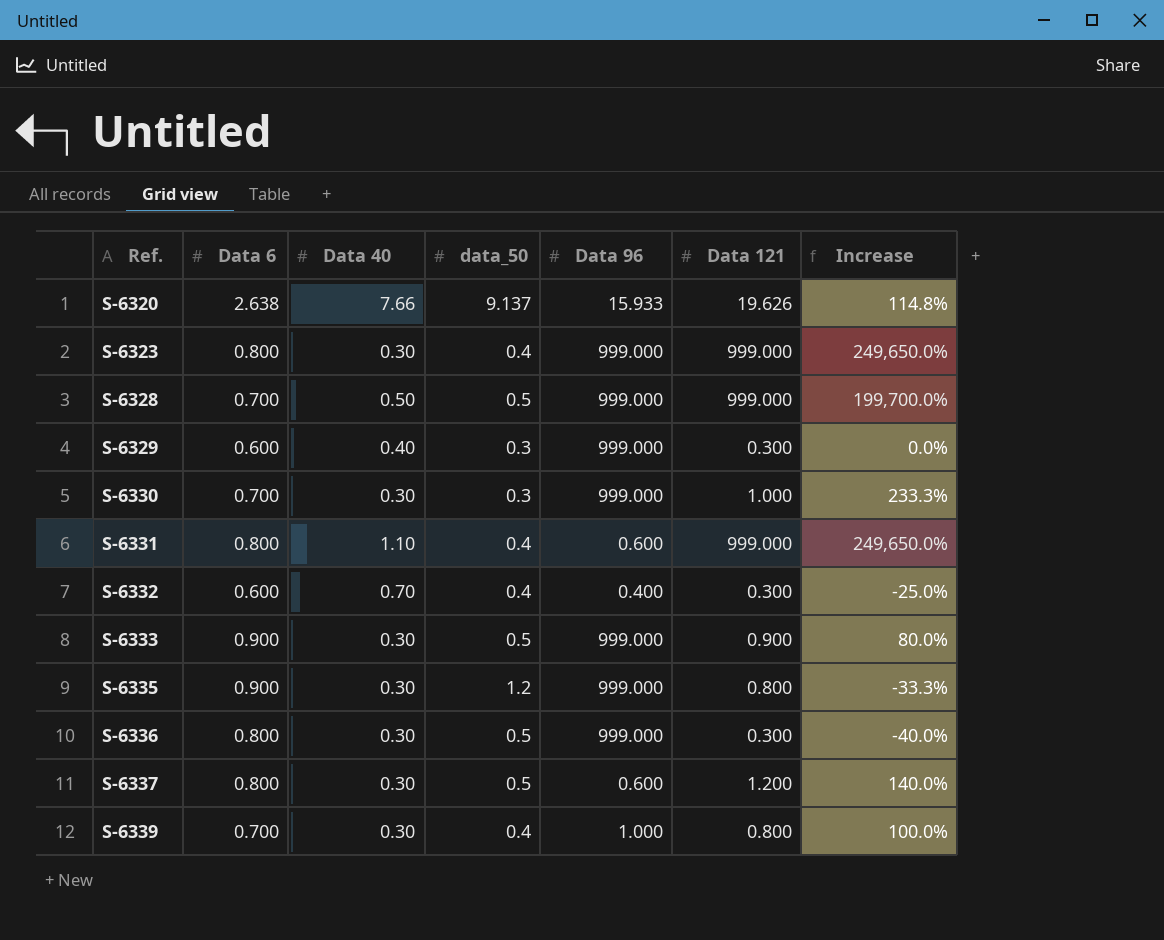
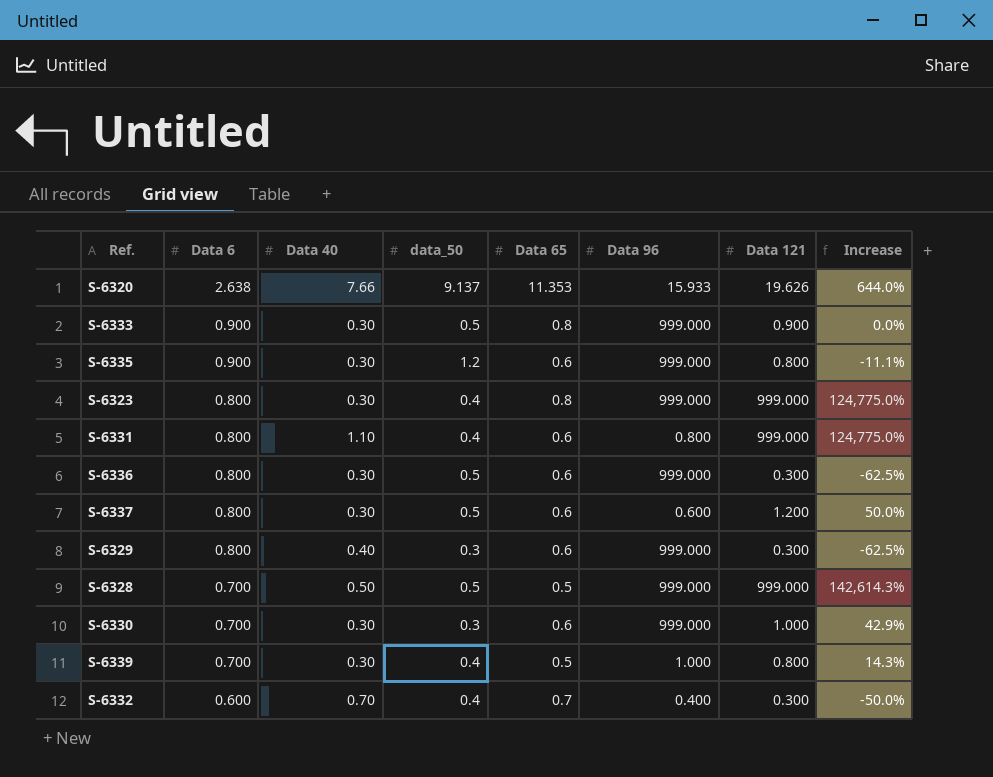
row order: Ref. ascending -> Data 6 descending
column Data 65 | position: none -> 5
column Increase | formula: ([Data 121] - [data_50]) / [data_50] -> ([Data 121] - [Data 6]) / [Data 6]
S-6331 | Data 96: 0.600 -> 0.800
S-6329 | Data 6: 0.600 -> 0.800

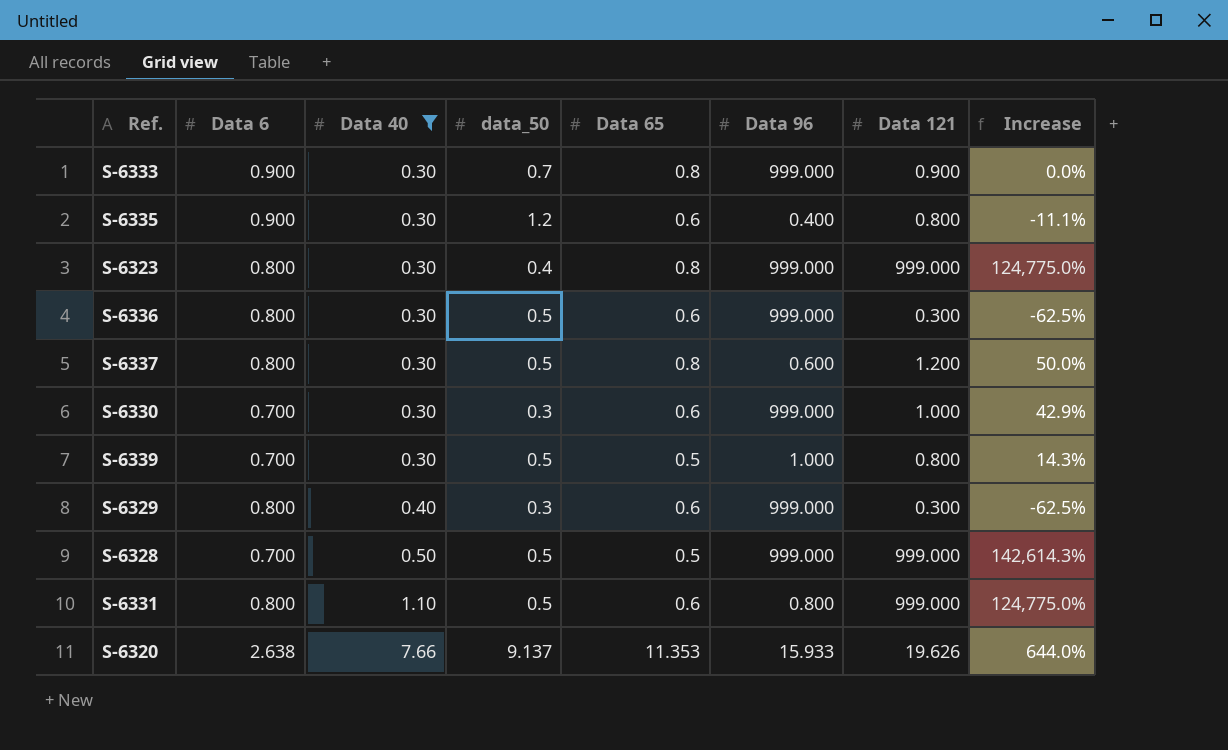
filter: none -> Data 40 != 0.70
row order: Data 6 descending -> Data 40 ascending
S-6333 | data_50: 0.5 -> 0.7
S-6335 | Data 96: 999.000 -> 0.400
S-6337 | Data 65: 0.6 -> 0.8
S-6339 | data_50: 0.4 -> 0.5
S-6331 | data_50: 0.4 -> 0.5

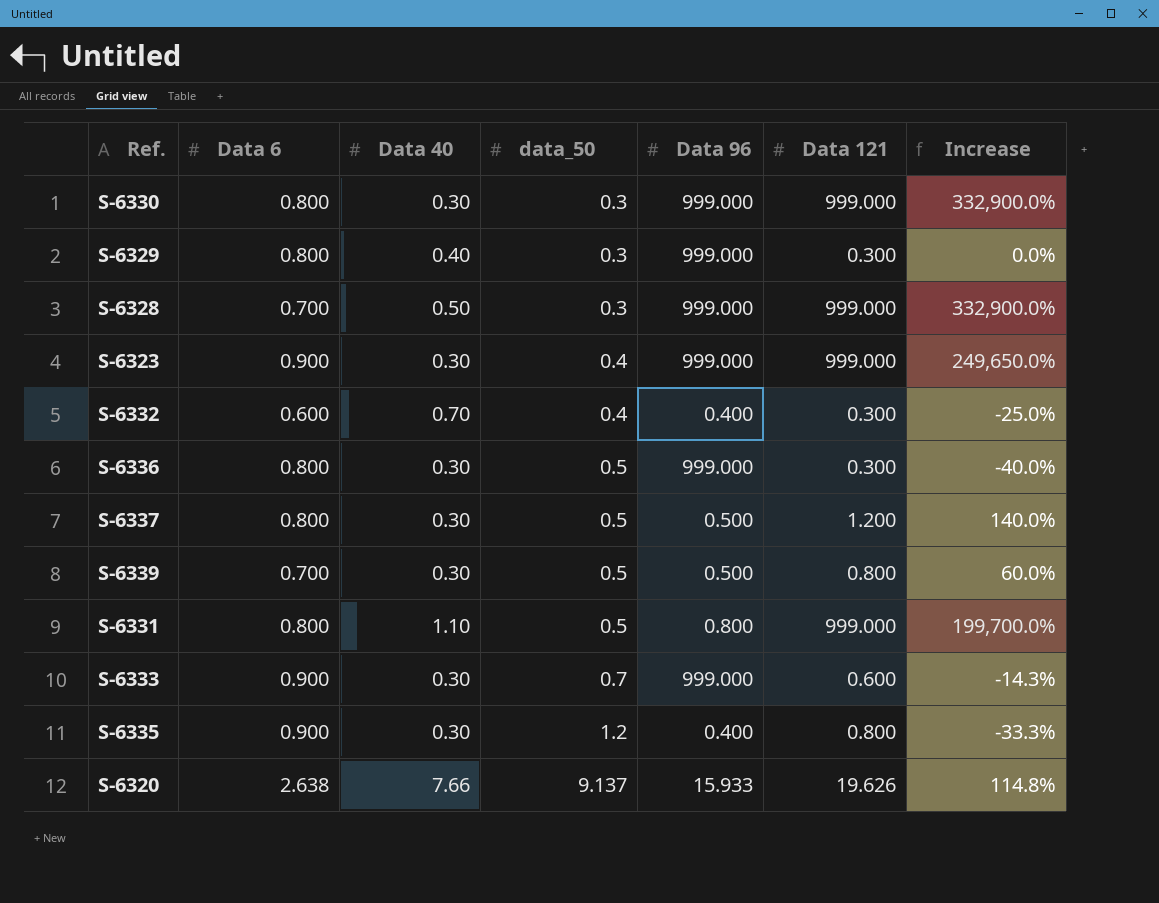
filter: Data 40 != 0.70 -> none
row order: Data 40 ascending -> data_50 ascending
column Data 65 | position: 5 -> none
column Increase | formula: ([Data 121] - [Data 6]) / [Data 6] -> ([Data 121] - [data_50]) / [data_50]
S-6330 | Data 6: 0.700 -> 0.800
S-6330 | Data 121: 1.000 -> 999.000
S-6328 | data_50: 0.5 -> 0.3
S-6323 | Data 6: 0.800 -> 0.900
S-6337 | Data 96: 0.600 -> 0.500
S-6339 | Data 96: 1.000 -> 0.500
S-6333 | Data 121: 0.900 -> 0.600

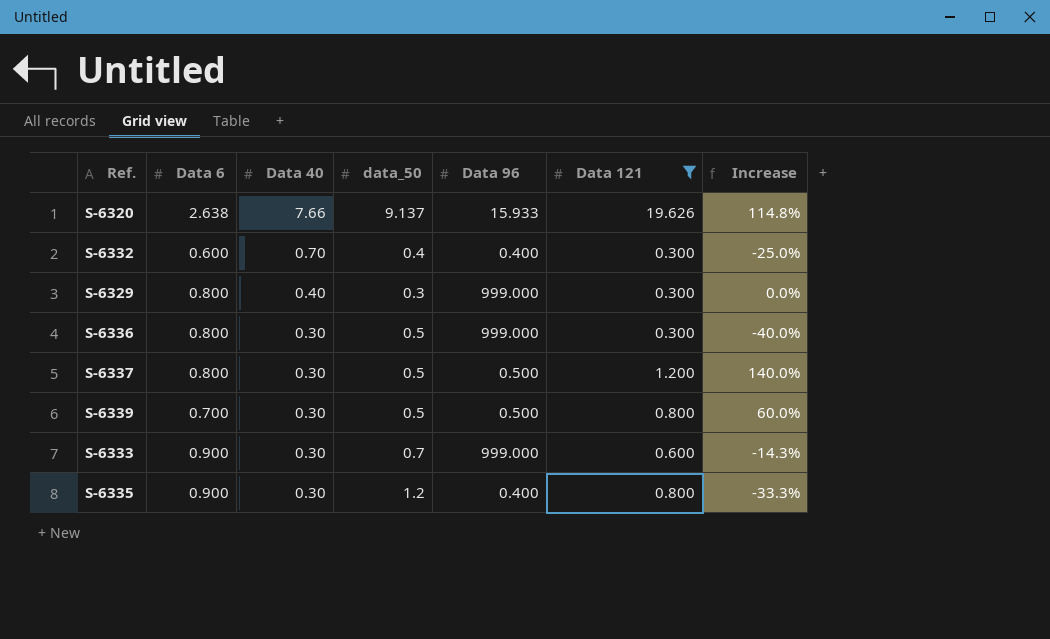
filter: none -> Data 121 != 999.000
row order: data_50 ascending -> Data 40 descending

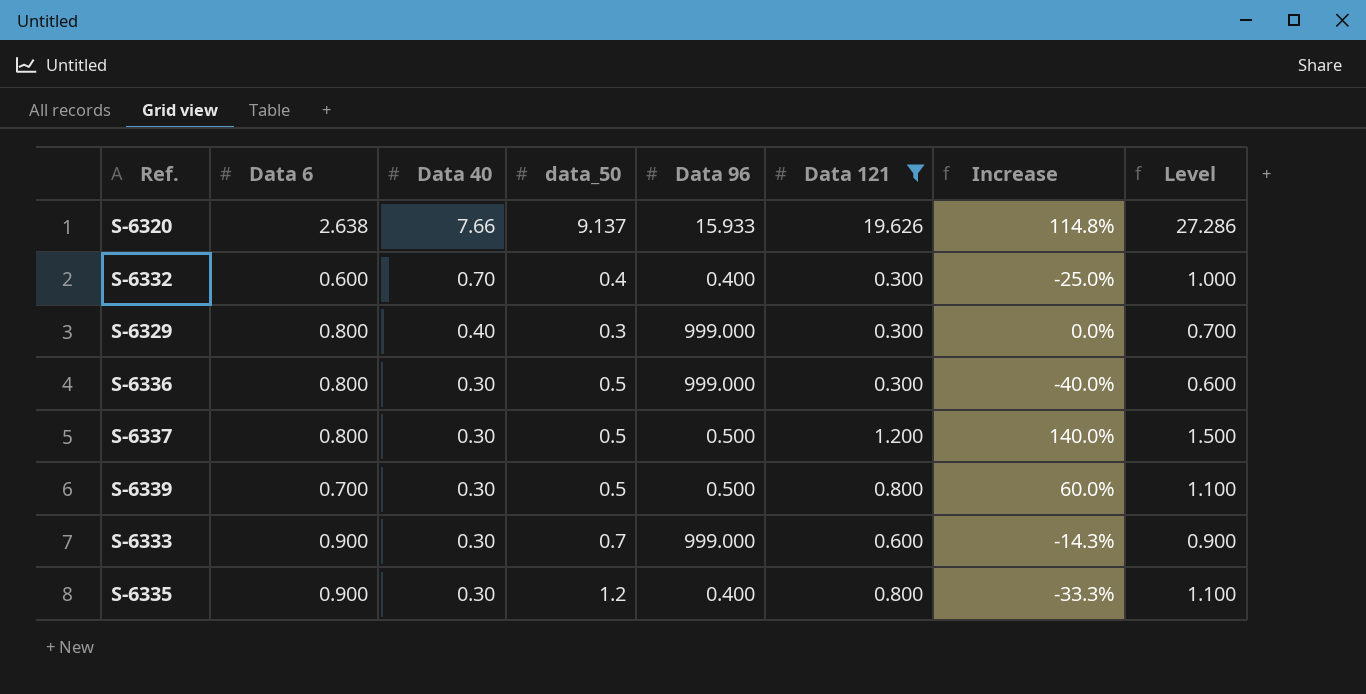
column Level | formula: none -> [Data 40] + [Data 121]

